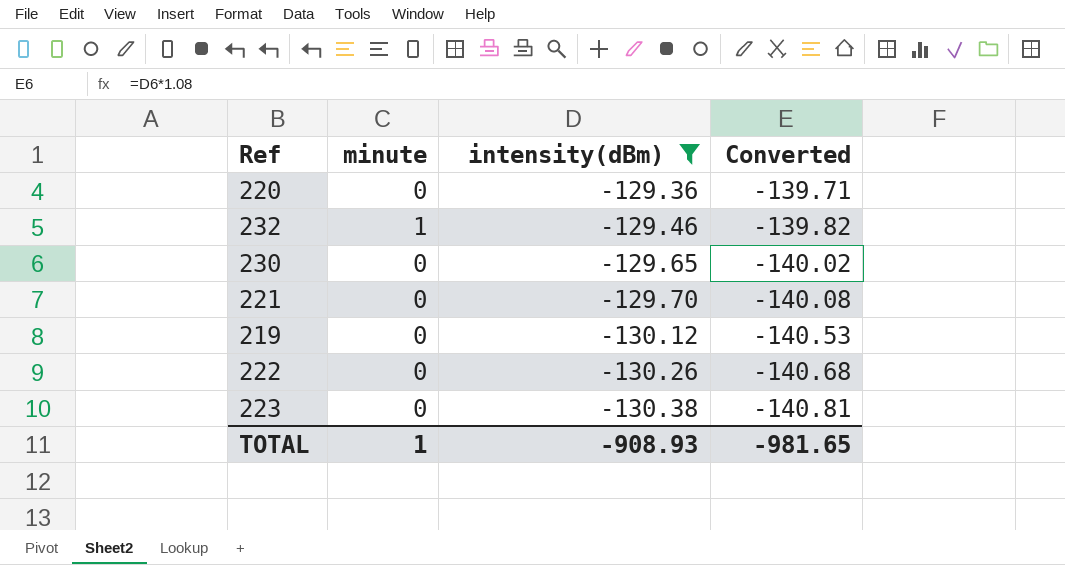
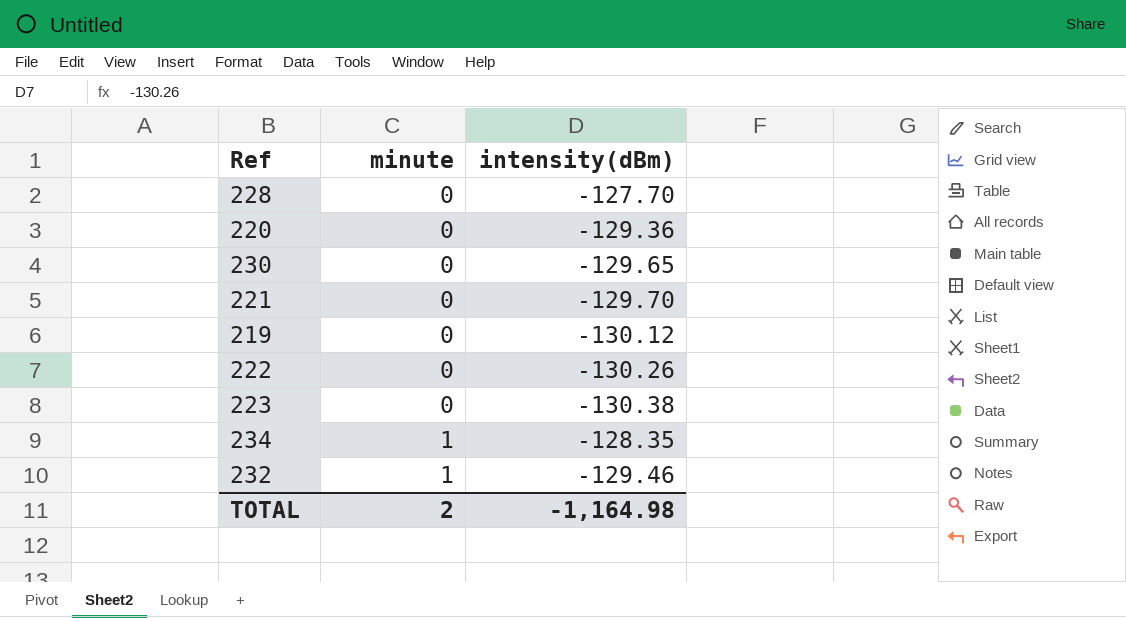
filter: intensity(dBm) <= -129.36 -> none
row order: intensity(dBm) descending -> minute ascending
column Converted | formula: [intensity(dBm)] * 1.08 -> none
TOTAL | minute: 1 -> 2
TOTAL | intensity(dBm): -908.93 -> -1,164.98

